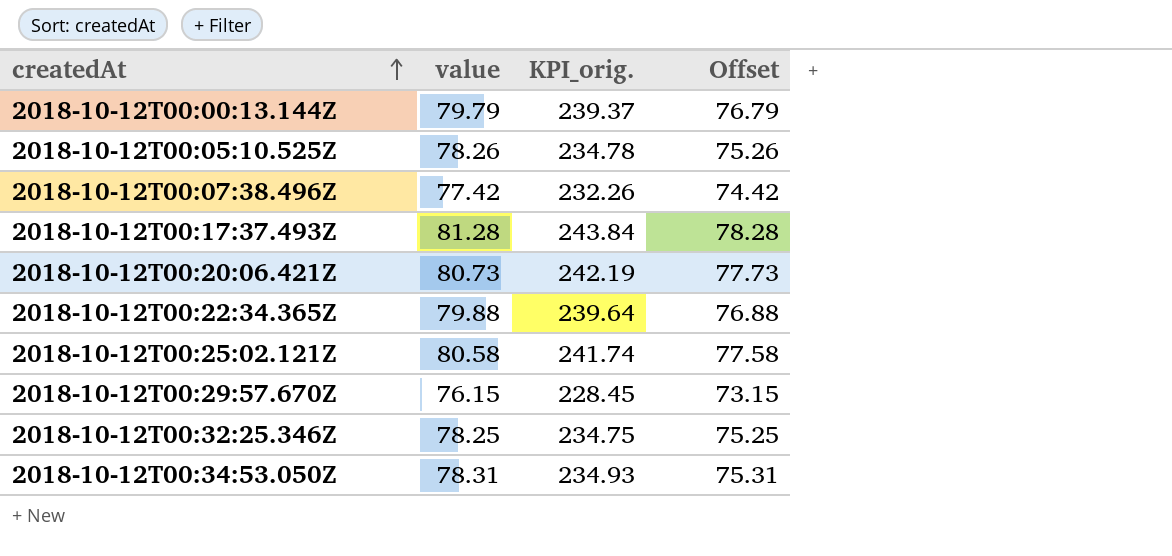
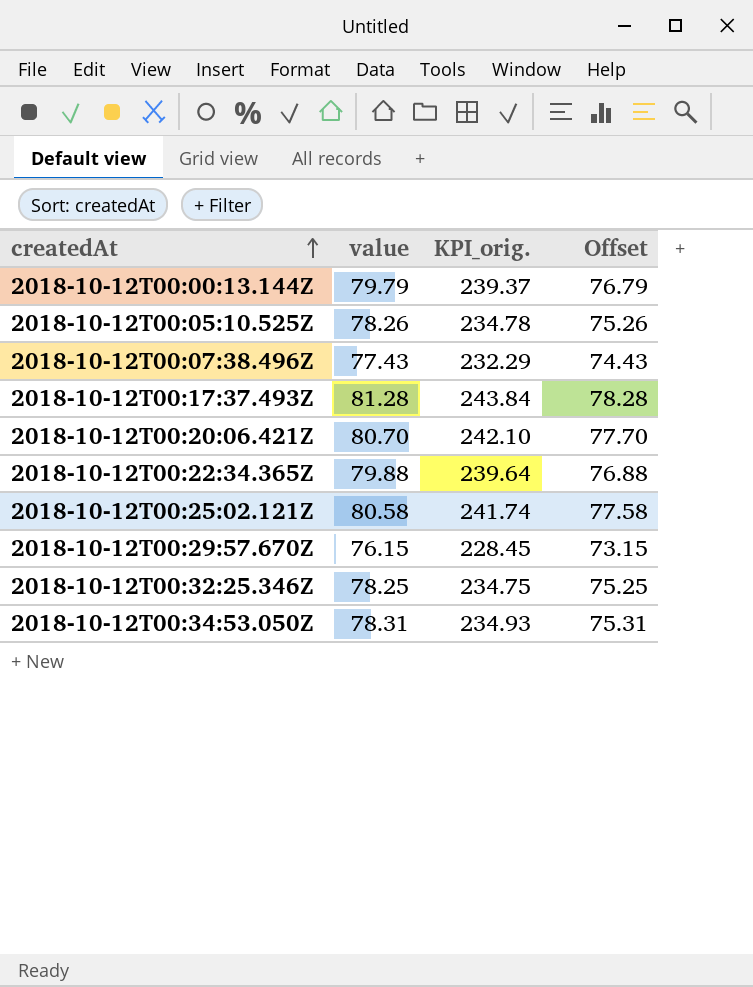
2018-10-12T00:07:38.496Z | value: 77.42 -> 77.43
2018-10-12T00:07:38.496Z | KPI_orig.: 232.26 -> 232.29
2018-10-12T00:07:38.496Z | Offset: 74.42 -> 74.43
2018-10-12T00:20:06.421Z | value: 80.73 -> 80.70
2018-10-12T00:20:06.421Z | KPI_orig.: 242.19 -> 242.10
2018-10-12T00:20:06.421Z | Offset: 77.73 -> 77.70

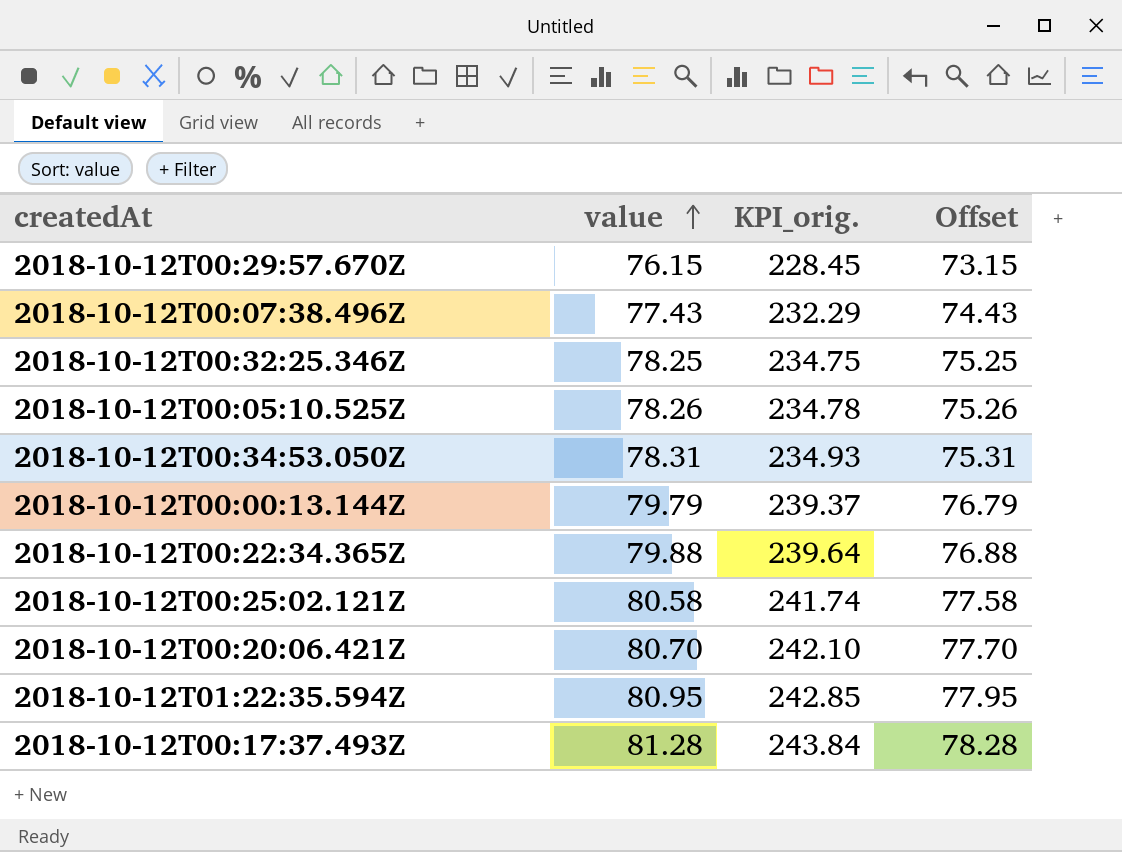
row order: createdAt ascending -> value ascending
row 2018-10-12T01:22:35.594Z: none -> 80.95 | 242.85 | 77.95

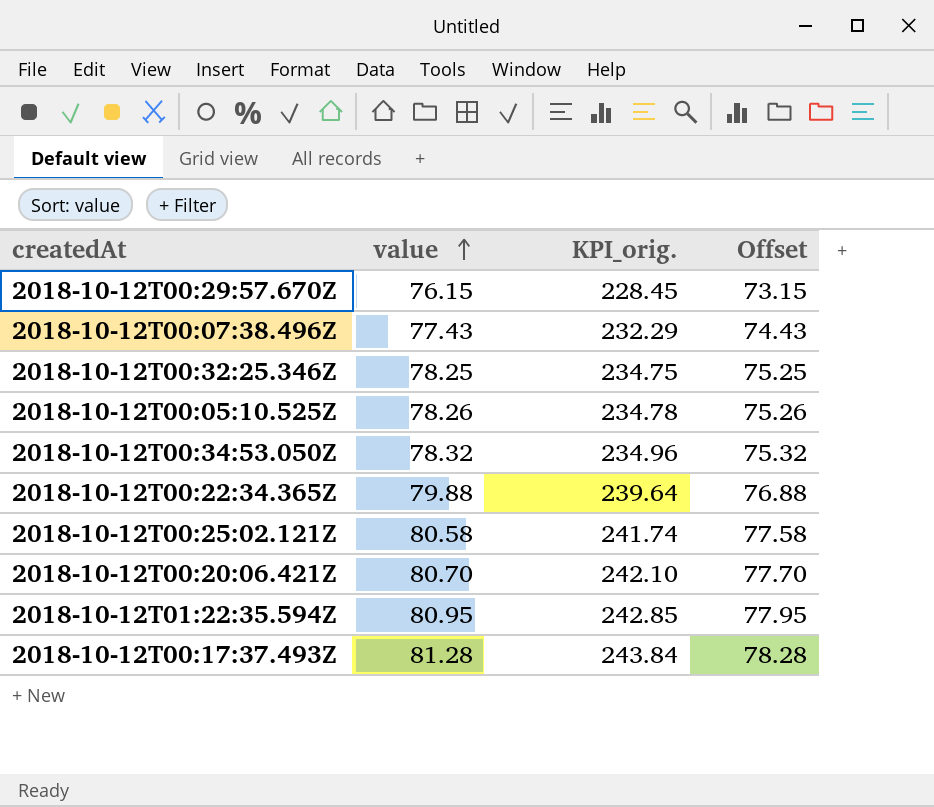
row 2018-10-12T00:00:13.144Z: 79.79 | 239.37 | 76.79 -> none
2018-10-12T00:34:53.050Z | value: 78.31 -> 78.32
2018-10-12T00:34:53.050Z | KPI_orig.: 234.93 -> 234.96
2018-10-12T00:34:53.050Z | Offset: 75.31 -> 75.32

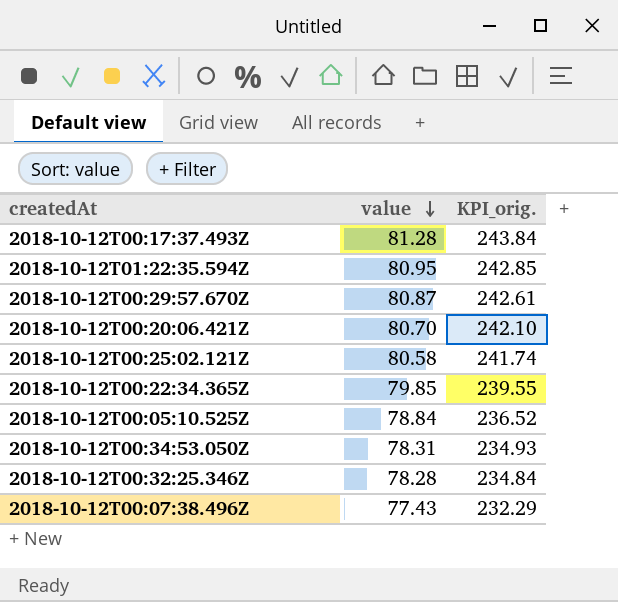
row order: value ascending -> value descending
column Offset | formula: [value] - 3 -> none
2018-10-12T00:29:57.670Z | value: 76.15 -> 80.87
2018-10-12T00:29:57.670Z | KPI_orig.: 228.45 -> 242.61
2018-10-12T00:22:34.365Z | value: 79.88 -> 79.85
2018-10-12T00:22:34.365Z | KPI_orig.: 239.64 -> 239.55
2018-10-12T00:05:10.525Z | value: 78.26 -> 78.84
2018-10-12T00:05:10.525Z | KPI_orig.: 234.78 -> 236.52
2018-10-12T00:34:53.050Z | value: 78.32 -> 78.31
2018-10-12T00:34:53.050Z | KPI_orig.: 234.96 -> 234.93
2018-10-12T00:32:25.346Z | value: 78.25 -> 78.28
2018-10-12T00:32:25.346Z | KPI_orig.: 234.75 -> 234.84

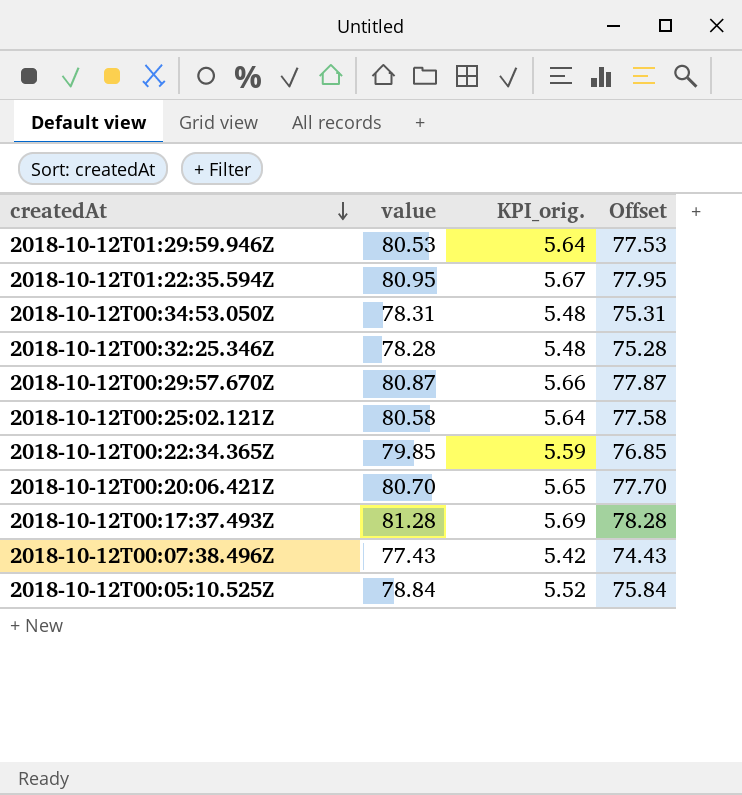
row order: value descending -> createdAt descending
column KPI_orig. | formula: [value] * 3 -> [value] * 0.07
column Offset | formula: none -> [value] - 3
row 2018-10-12T01:29:59.946Z: none -> 80.53 | 5.64 | 77.53

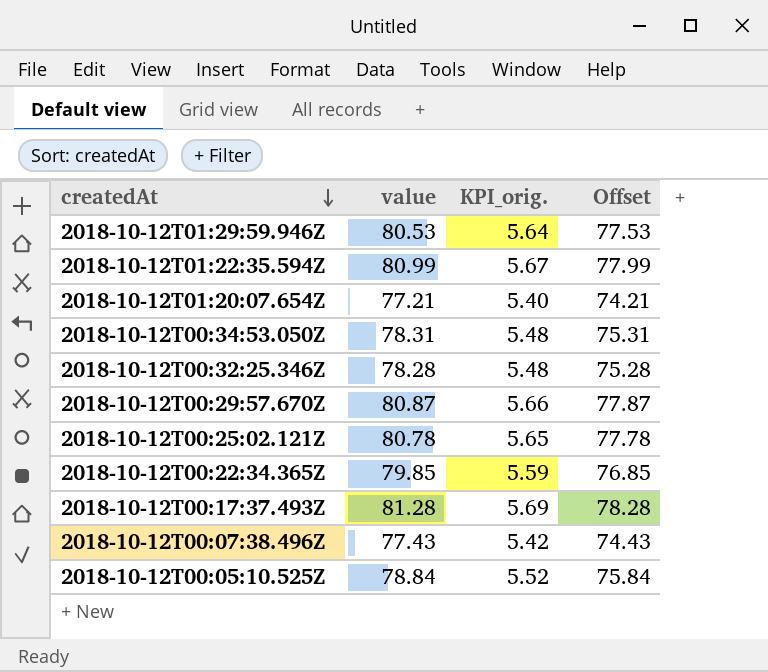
row 2018-10-12T00:20:06.421Z: 80.70 | 5.65 | 77.70 -> none
2018-10-12T01:22:35.594Z | value: 80.95 -> 80.99
2018-10-12T01:22:35.594Z | Offset: 77.95 -> 77.99
row 2018-10-12T01:20:07.654Z: none -> 77.21 | 5.40 | 74.21
2018-10-12T00:25:02.121Z | value: 80.58 -> 80.78
2018-10-12T00:25:02.121Z | KPI_orig.: 5.64 -> 5.65
2018-10-12T00:25:02.121Z | Offset: 77.58 -> 77.78

